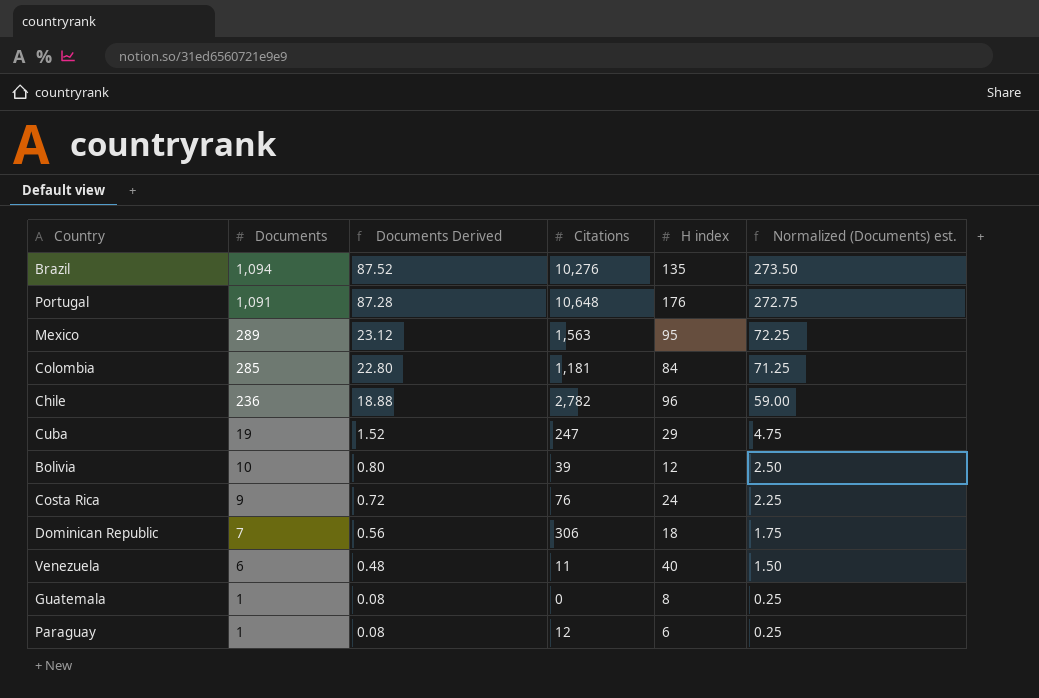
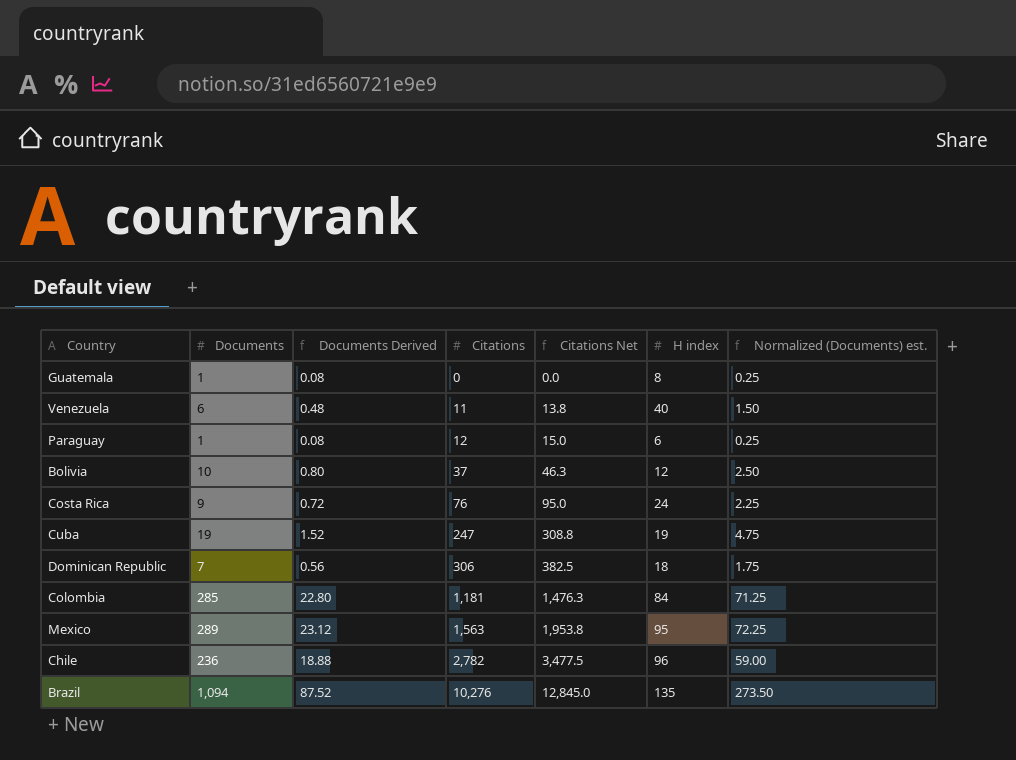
row order: Documents descending -> Citations ascending
column Citations Net | formula: none -> [Citations] * 1.25
row Portugal: 1,091 | 87.28 | 10,648 | 176 | 272.75 -> none
Bolivia | Citations: 39 -> 37
Cuba | H index: 29 -> 19

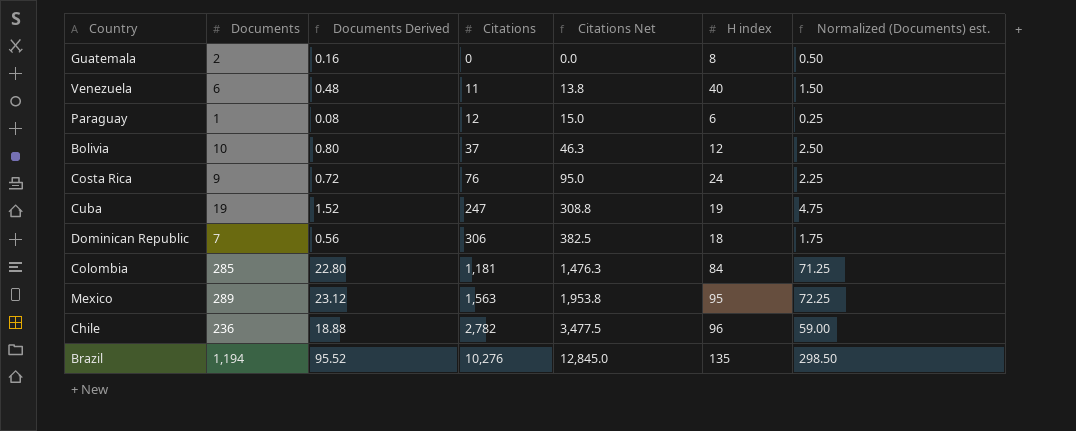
Guatemala | Documents: 1 -> 2
Guatemala | Documents Derived: 0.08 -> 0.16
Guatemala | Normalized (Documents) est.: 0.25 -> 0.50
Brazil | Documents: 1,094 -> 1,194
Brazil | Documents Derived: 87.52 -> 95.52
Brazil | Normalized (Documents) est.: 273.50 -> 298.50

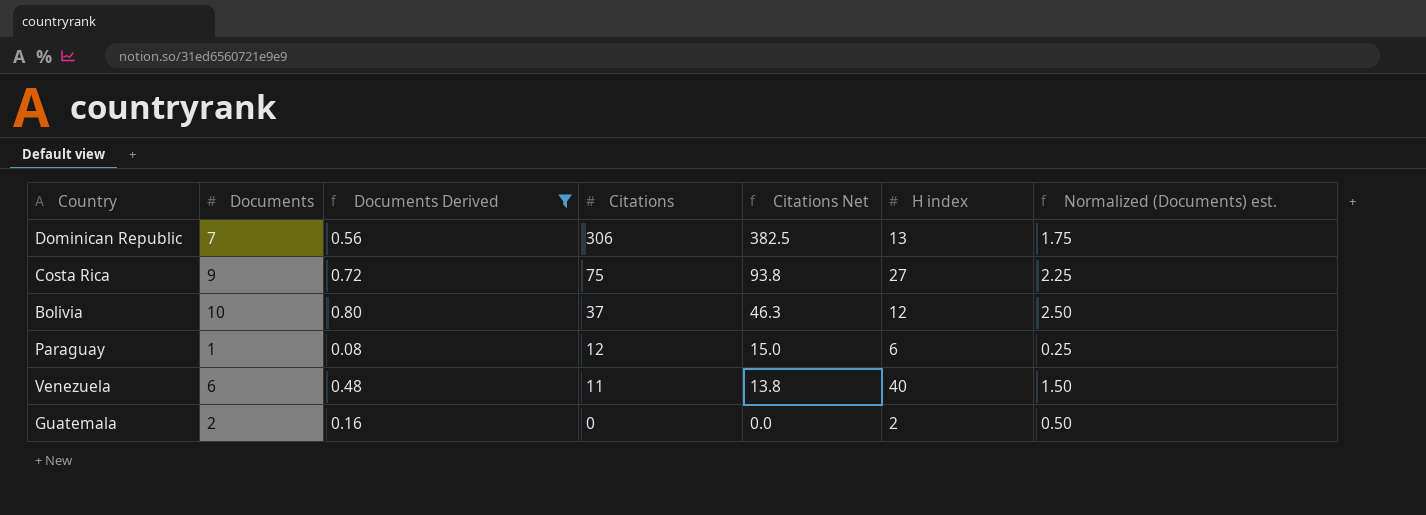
filter: none -> Documents Derived <= 0.80
row order: Citations ascending -> Citations descending
Dominican Republic | H index: 18 -> 13
Costa Rica | Citations: 76 -> 75
Costa Rica | Citations Net: 95.0 -> 93.8
Costa Rica | H index: 24 -> 27
Guatemala | H index: 8 -> 2

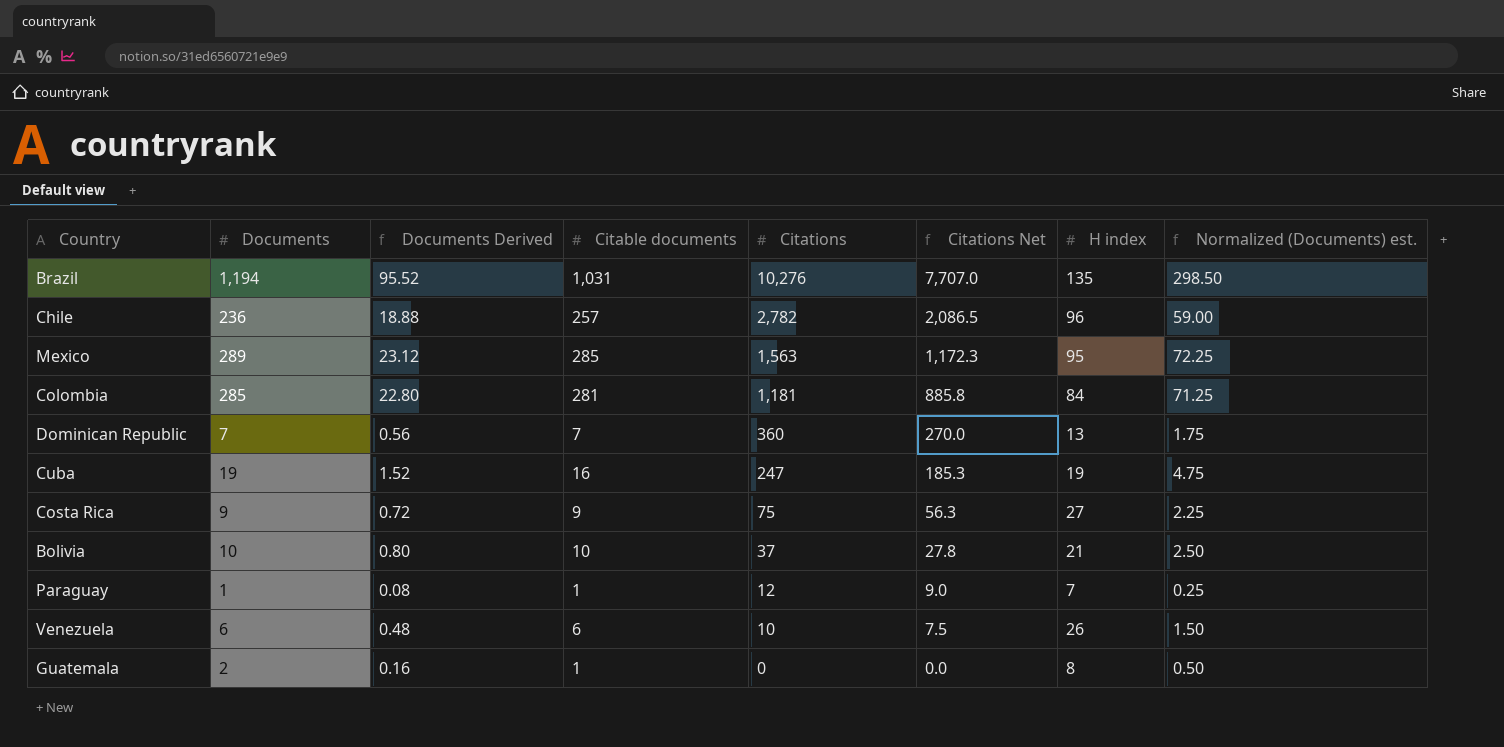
filter: Documents Derived <= 0.80 -> none
column Citable documents | position: none -> 4
column Citations Net | formula: [Citations] * 1.25 -> [Citations] * 0.75
Dominican Republic | Citations: 306 -> 360
Bolivia | H index: 12 -> 21
Paraguay | H index: 6 -> 7
Venezuela | Citations: 11 -> 10
Venezuela | H index: 40 -> 26
Guatemala | H index: 2 -> 8

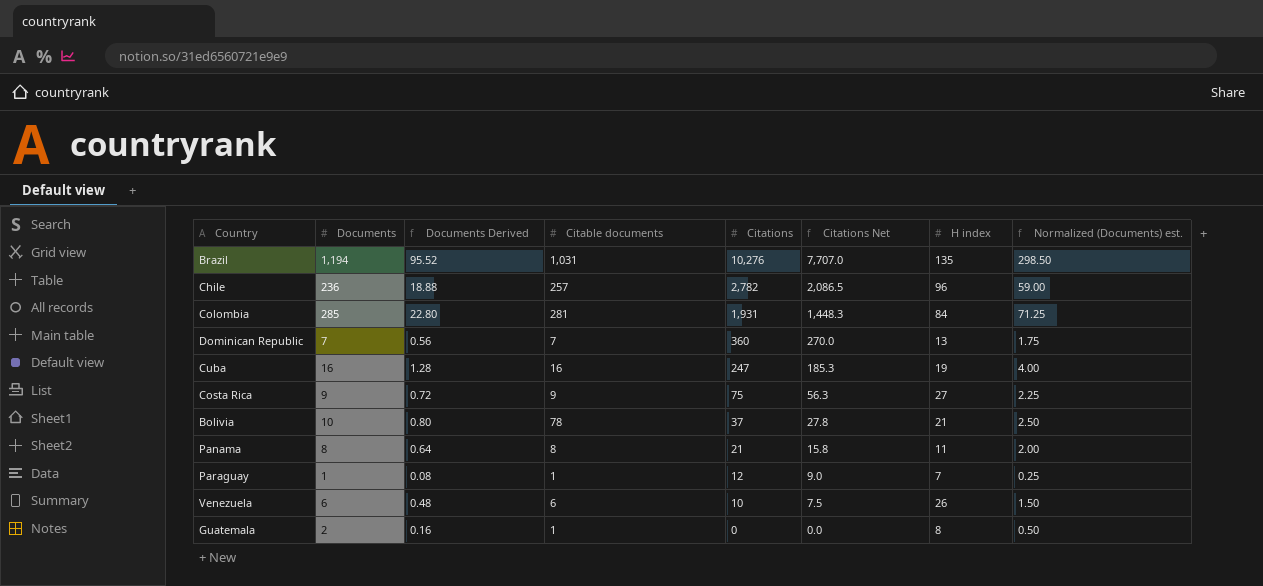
row Mexico: 289 | 23.12 | 285 | 1,563 | 1,172.3 | 95 | 72.25 -> none
Colombia | Citations: 1,181 -> 1,931
Colombia | Citations Net: 885.8 -> 1,448.3
Cuba | Documents: 19 -> 16
Cuba | Documents Derived: 1.52 -> 1.28
Cuba | Normalized (Documents) est.: 4.75 -> 4.00
Bolivia | Citable documents: 10 -> 78
row Panama: none -> 8 | 0.64 | 8 | 21 | 15.8 | 11 | 2.00

